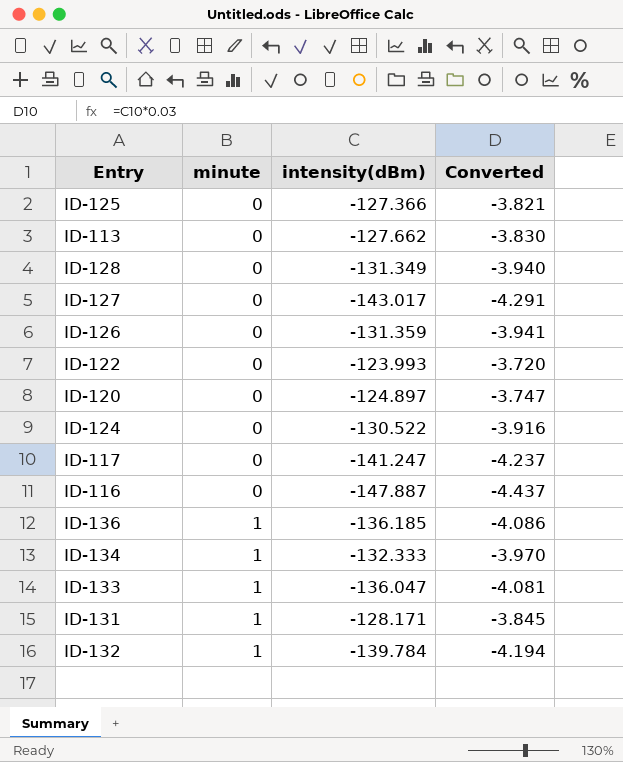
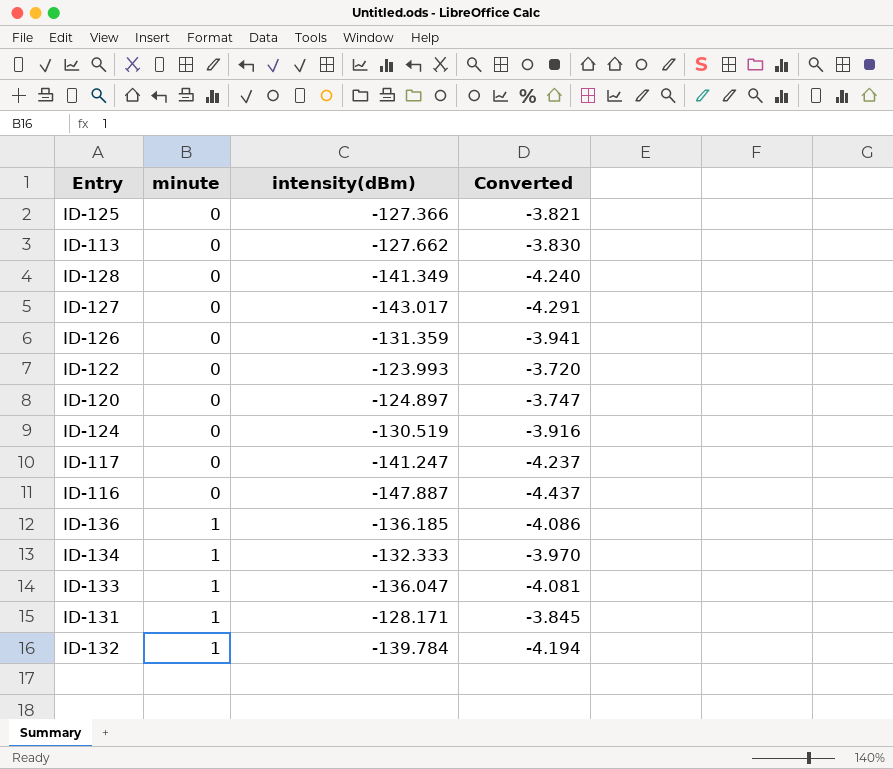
ID-128 | intensity(dBm): -131.349 -> -141.349
ID-128 | Converted: -3.940 -> -4.240
ID-124 | intensity(dBm): -130.522 -> -130.519

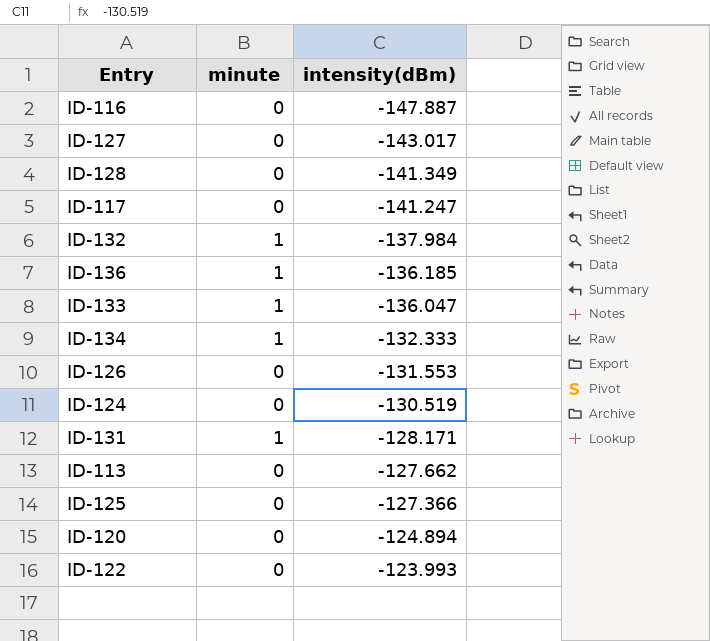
row order: minute ascending -> intensity(dBm) ascending
column Converted | formula: [intensity(dBm)] * 0.03 -> none
ID-132 | intensity(dBm): -139.784 -> -137.984
ID-126 | intensity(dBm): -131.359 -> -131.553
ID-120 | intensity(dBm): -124.897 -> -124.894

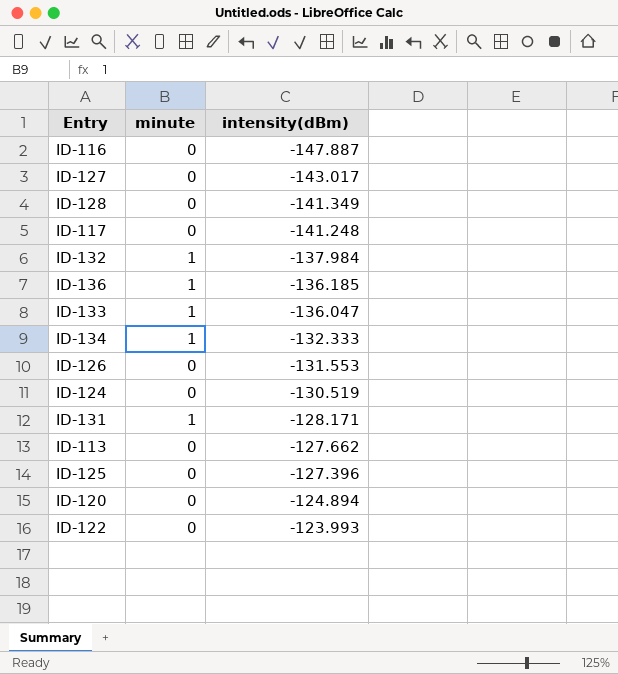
ID-117 | intensity(dBm): -141.247 -> -141.248
ID-125 | intensity(dBm): -127.366 -> -127.396

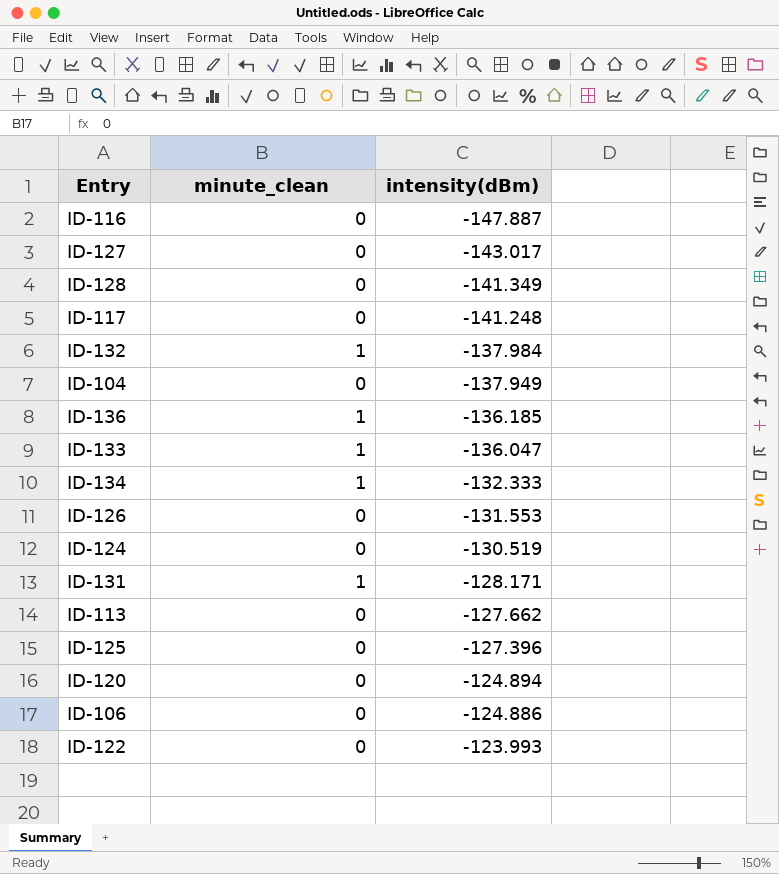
column name: minute -> minute_clean
row ID-104: none -> 0 | -137.949
row ID-106: none -> 0 | -124.886

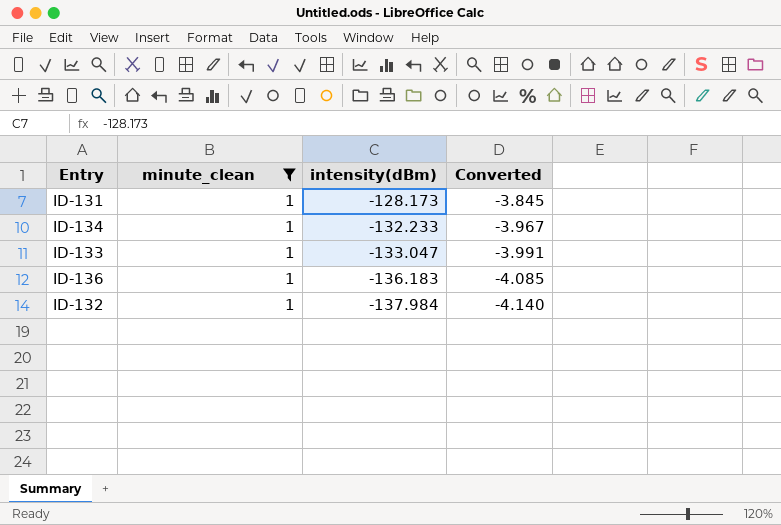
filter: none -> minute_clean = 1
row order: intensity(dBm) ascending -> intensity(dBm) descending
column Converted | formula: none -> [intensity(dBm)] * 0.03
ID-131 | intensity(dBm): -128.171 -> -128.173
ID-134 | intensity(dBm): -132.333 -> -132.233
ID-133 | intensity(dBm): -136.047 -> -133.047
ID-136 | intensity(dBm): -136.185 -> -136.183

